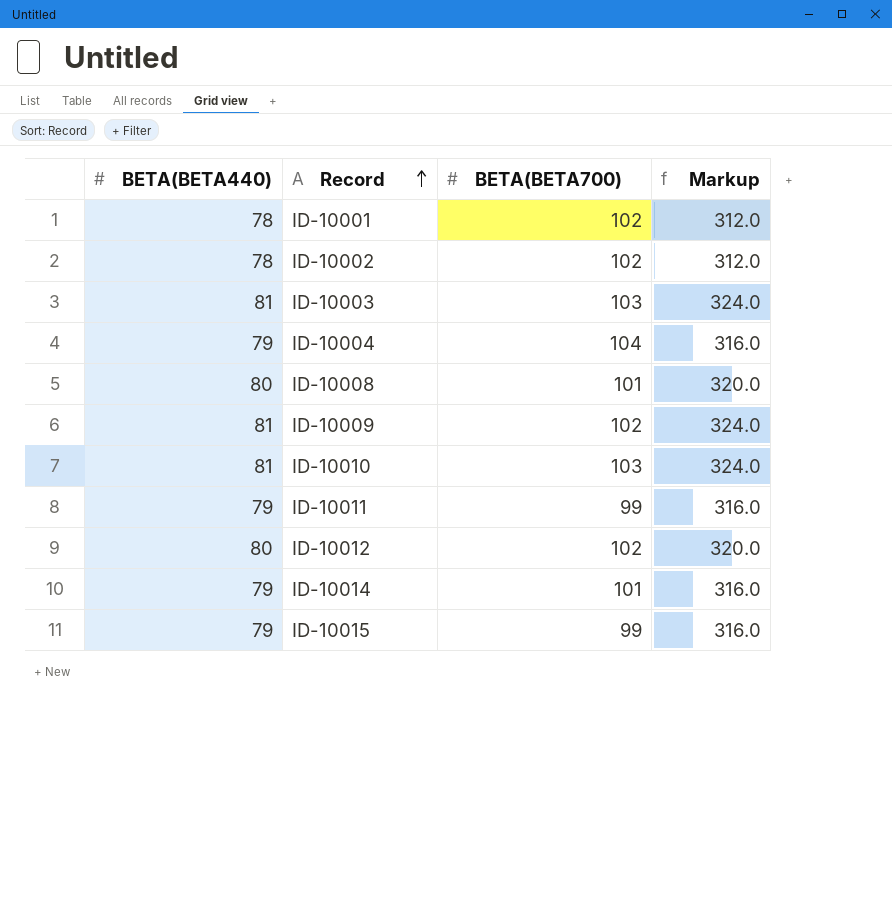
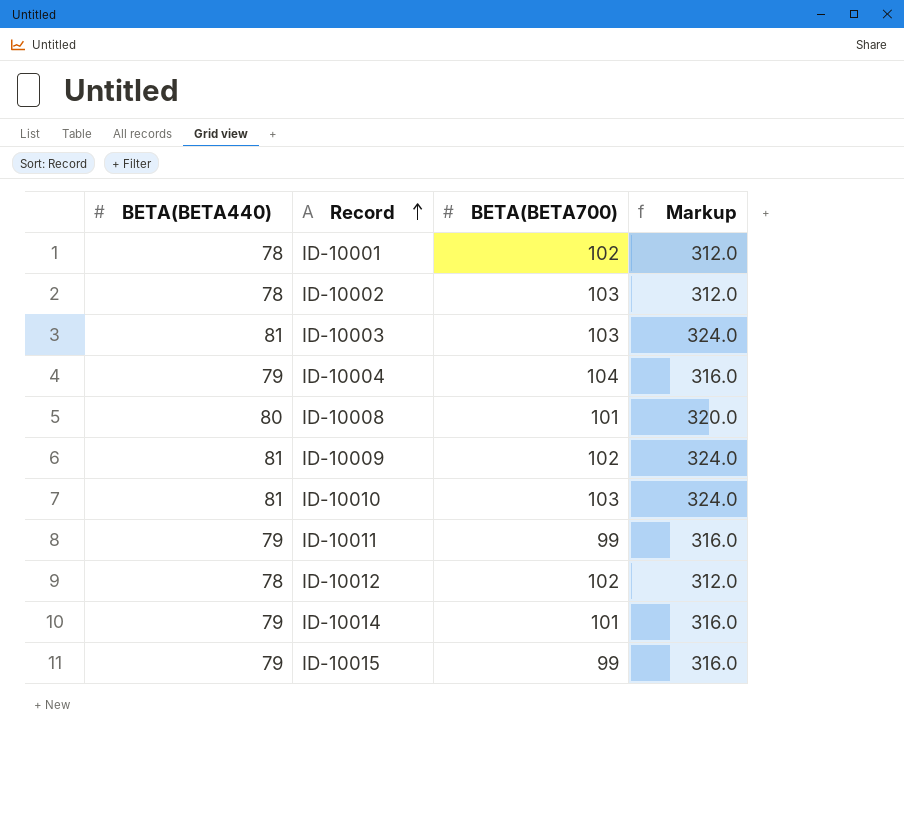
ID-10002 | BETA(BETA700): 102 -> 103
ID-10012 | BETA(BETA440): 80 -> 78
ID-10012 | Markup: 320.0 -> 312.0

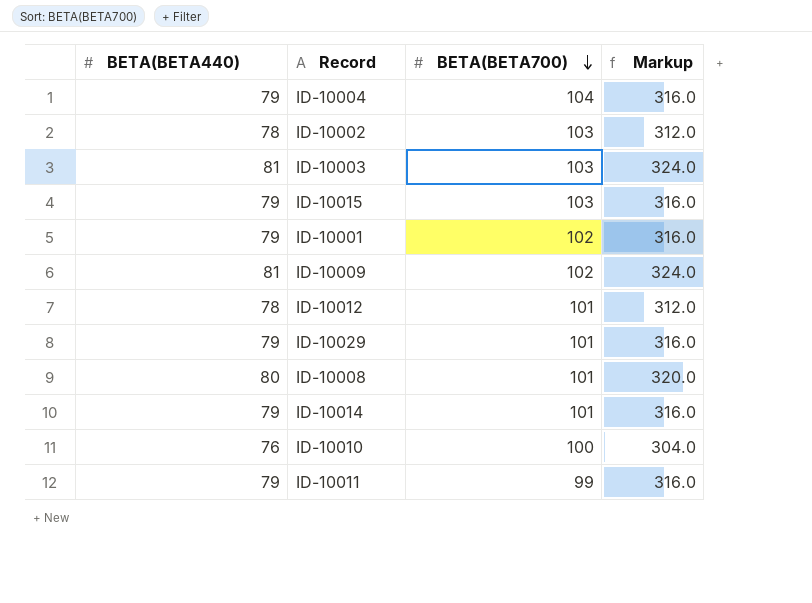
row order: Record ascending -> BETA(BETA700) descending
ID-10015 | BETA(BETA700): 99 -> 103
ID-10001 | BETA(BETA440): 78 -> 79
ID-10001 | Markup: 312.0 -> 316.0
ID-10012 | BETA(BETA700): 102 -> 101
row ID-10029: none -> 79 | 101 | 316.0
ID-10010 | BETA(BETA440): 81 -> 76
ID-10010 | BETA(BETA700): 103 -> 100
ID-10010 | Markup: 324.0 -> 304.0

